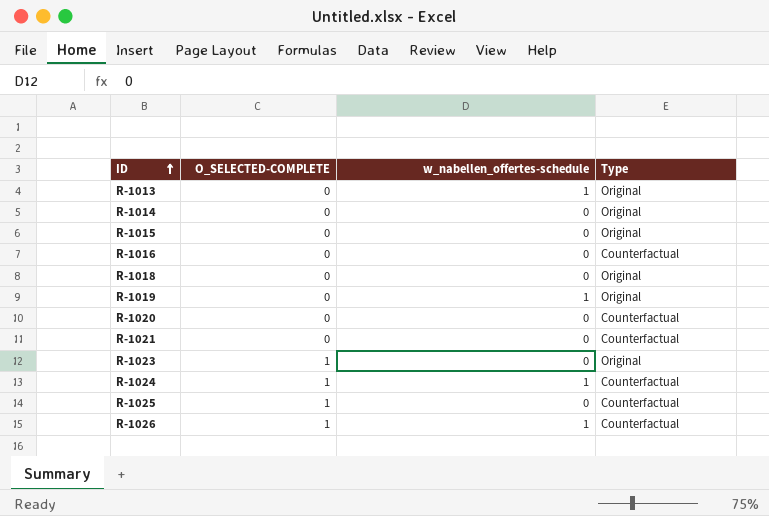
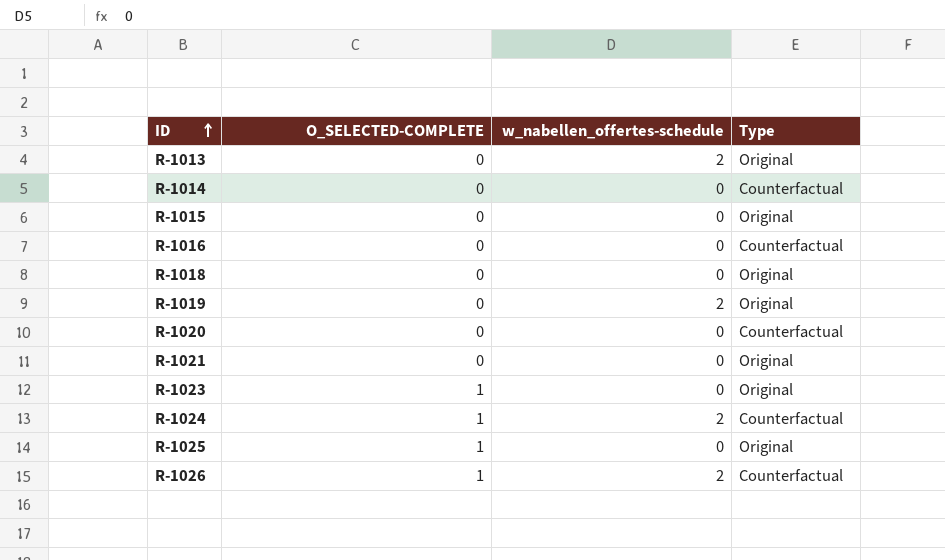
R-1013 | w_nabellen_offertes-schedule: 1 -> 2
R-1014 | Type: Original -> Counterfactual
R-1019 | w_nabellen_offertes-schedule: 1 -> 2
R-1021 | Type: Counterfactual -> Original
R-1024 | w_nabellen_offertes-schedule: 1 -> 2
R-1025 | Type: Counterfactual -> Original
R-1026 | w_nabellen_offertes-schedule: 1 -> 2

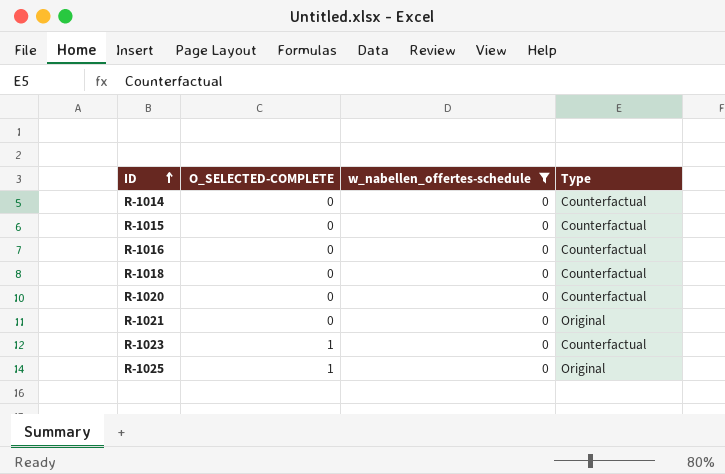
filter: none -> w_nabellen_offertes-schedule = 0
R-1015 | Type: Original -> Counterfactual
R-1018 | Type: Original -> Counterfactual
R-1023 | Type: Original -> Counterfactual

